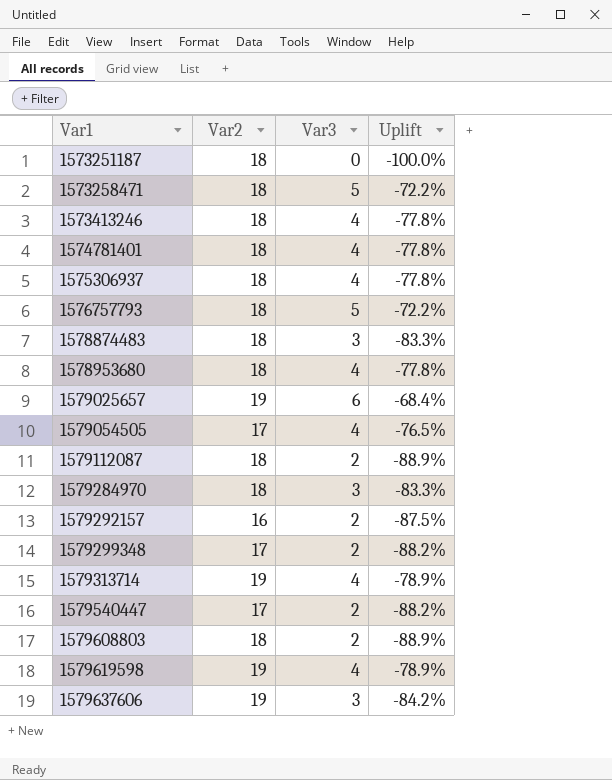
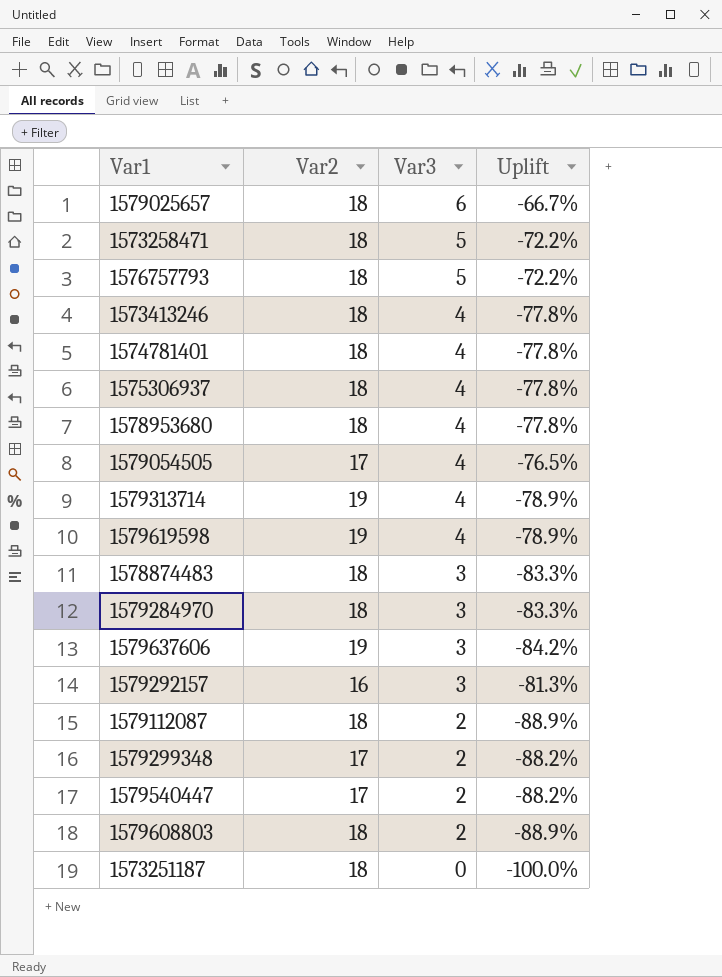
row order: Var1 ascending -> Var3 descending
1579025657 | Var2: 19 -> 18
1579025657 | Uplift: -68.4% -> -66.7%
1579292157 | Var3: 2 -> 3
1579292157 | Uplift: -87.5% -> -81.3%

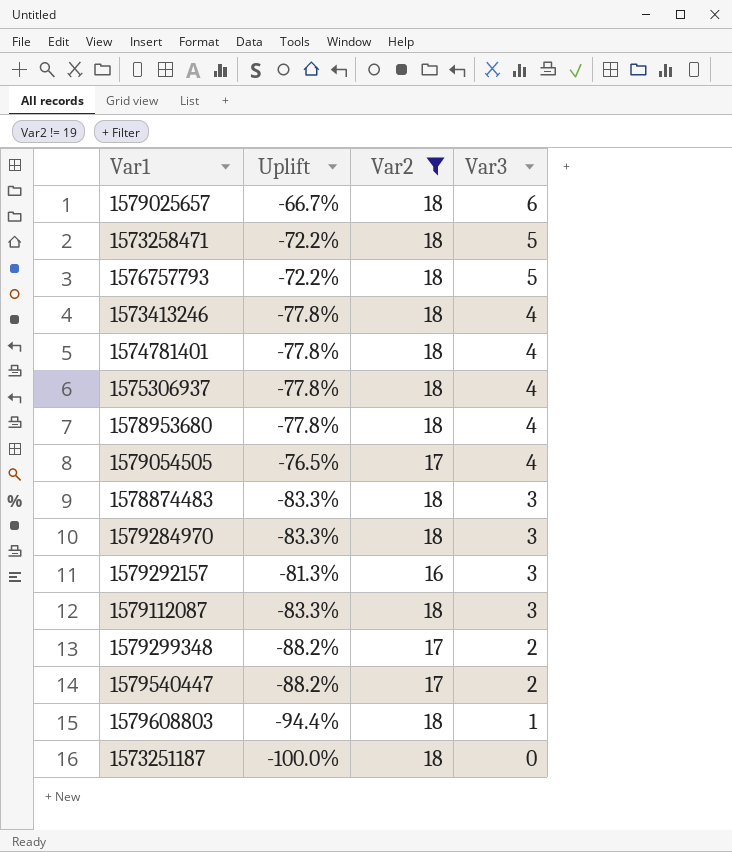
filter: none -> Var2 != 19
column Uplift | position: 4 -> 2
1579112087 | Uplift: -88.9% -> -83.3%
1579112087 | Var3: 2 -> 3
1579608803 | Uplift: -88.9% -> -94.4%
1579608803 | Var3: 2 -> 1

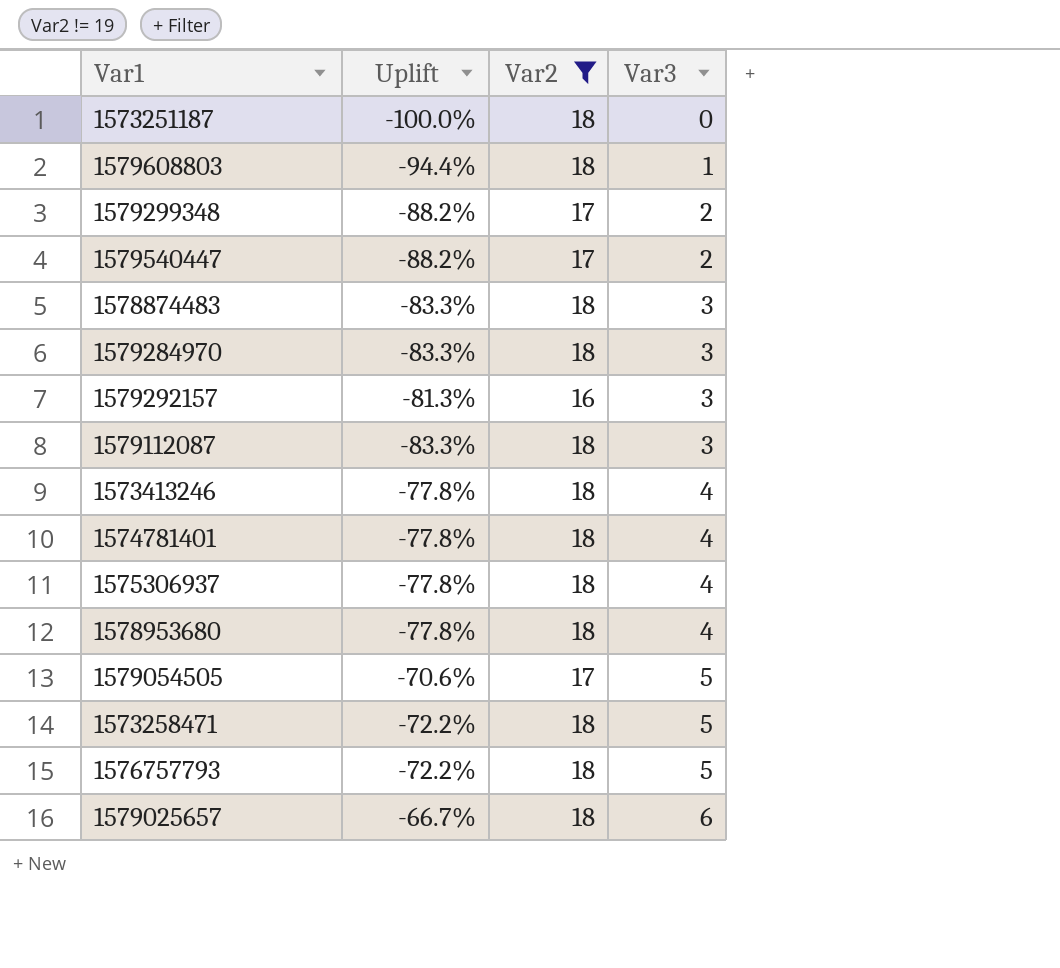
row order: Var3 descending -> Var3 ascending
1579054505 | Uplift: -76.5% -> -70.6%
1579054505 | Var3: 4 -> 5

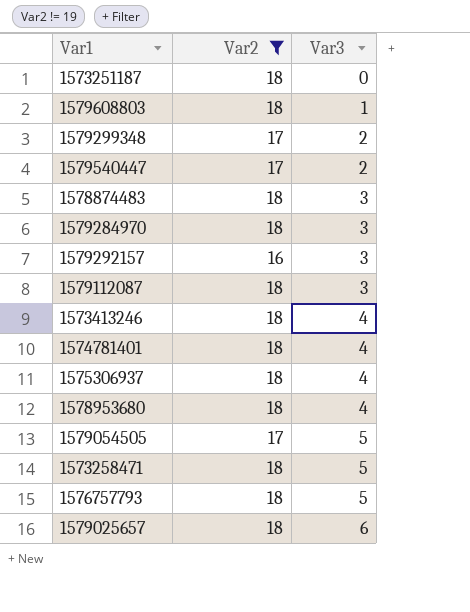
column Uplift | formula: ([Var3] - [Var2]) / [Var2] -> none

